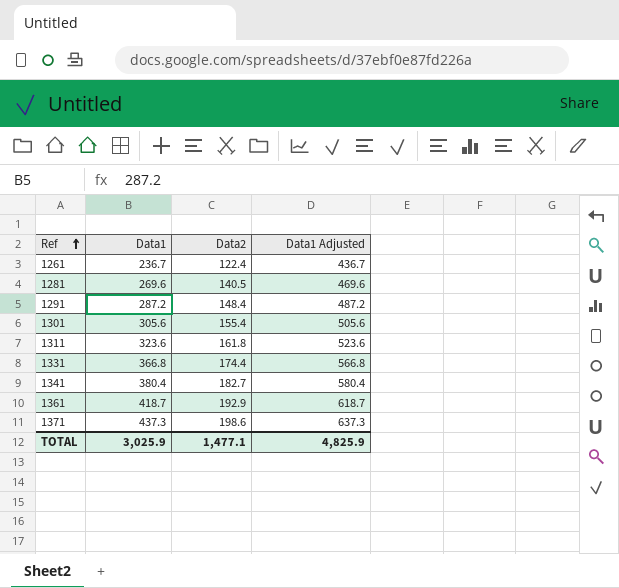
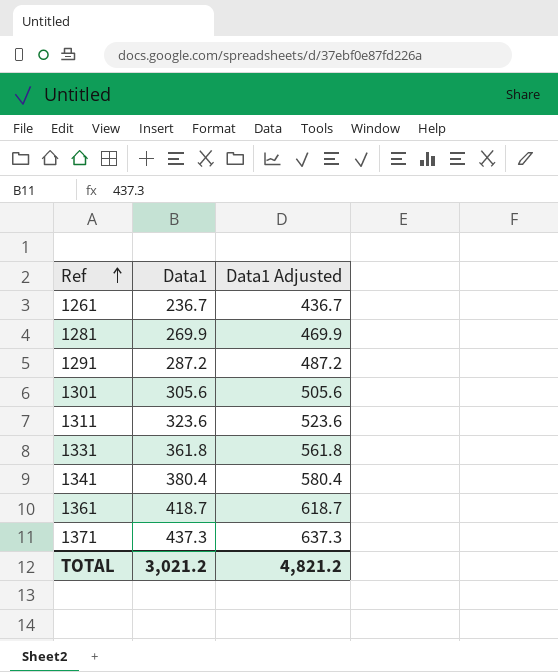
column Data2 | position: 3 -> none
1281 | Data1: 269.6 -> 269.9
1281 | Data1 Adjusted: 469.6 -> 469.9
1331 | Data1: 366.8 -> 361.8
1331 | Data1 Adjusted: 566.8 -> 561.8
TOTAL | Data1: 3,025.9 -> 3,021.2
TOTAL | Data1 Adjusted: 4,825.9 -> 4,821.2

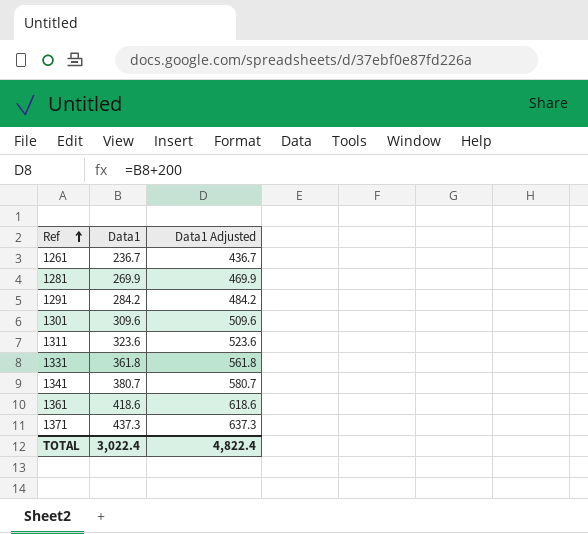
1291 | Data1: 287.2 -> 284.2
1291 | Data1 Adjusted: 487.2 -> 484.2
1301 | Data1: 305.6 -> 309.6
1301 | Data1 Adjusted: 505.6 -> 509.6
1341 | Data1: 380.4 -> 380.7
1341 | Data1 Adjusted: 580.4 -> 580.7
1361 | Data1: 418.7 -> 418.6
1361 | Data1 Adjusted: 618.7 -> 618.6
TOTAL | Data1: 3,021.2 -> 3,022.4
TOTAL | Data1 Adjusted: 4,821.2 -> 4,822.4

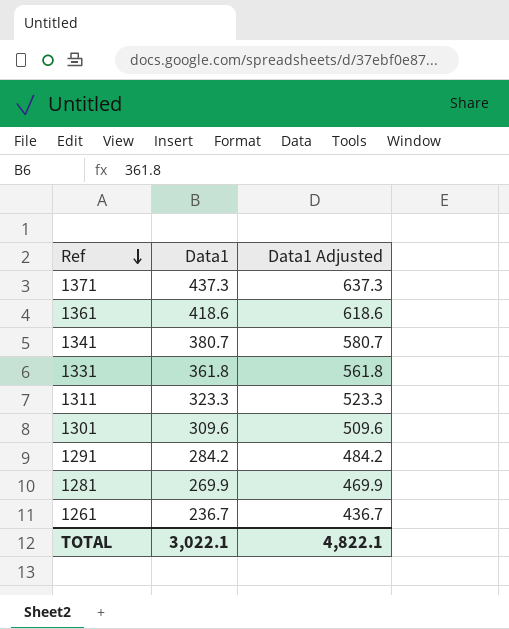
row order: Ref ascending -> Ref descending
1311 | Data1: 323.6 -> 323.3
1311 | Data1 Adjusted: 523.6 -> 523.3
TOTAL | Data1: 3,022.4 -> 3,022.1
TOTAL | Data1 Adjusted: 4,822.4 -> 4,822.1

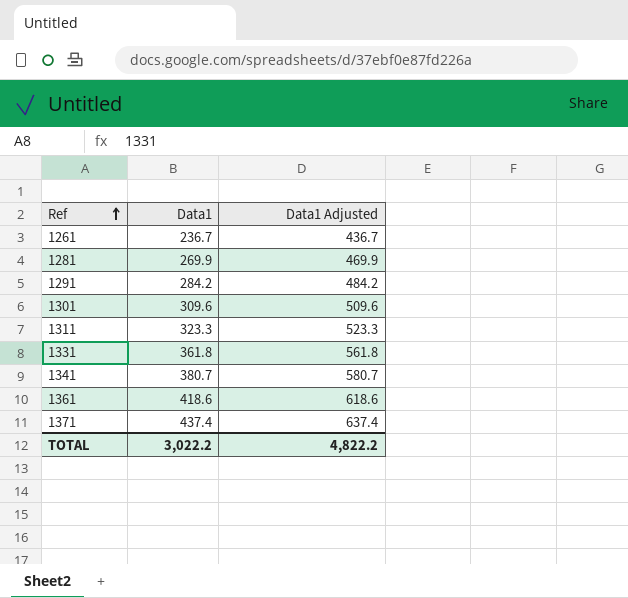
row order: Ref descending -> Ref ascending
1371 | Data1: 437.3 -> 437.4
1371 | Data1 Adjusted: 637.3 -> 637.4
TOTAL | Data1: 3,022.1 -> 3,022.2
TOTAL | Data1 Adjusted: 4,822.1 -> 4,822.2

